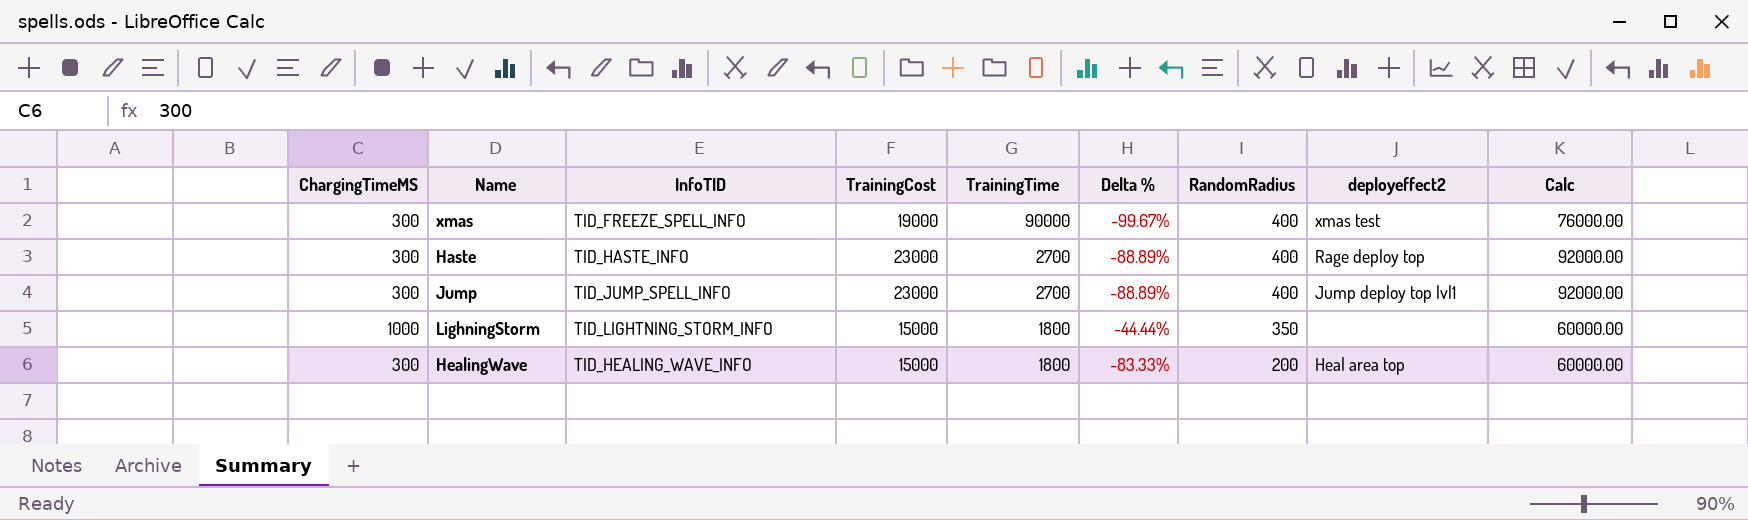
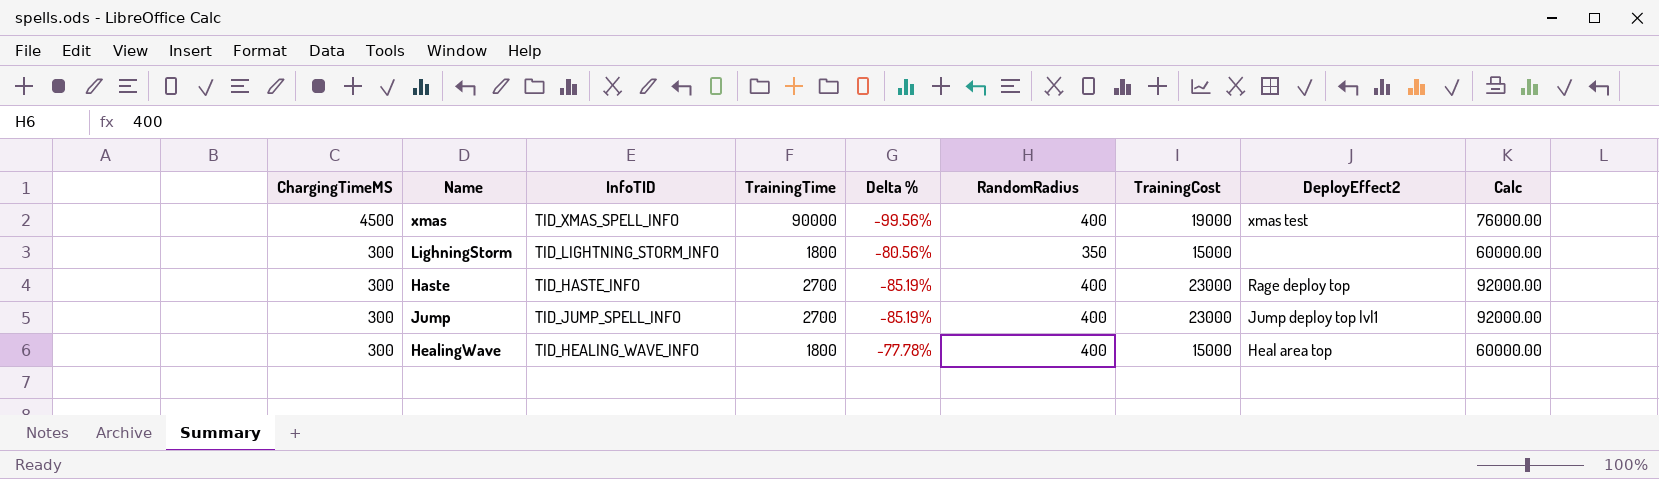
row order: TrainingTime descending -> ChargingTimeMS descending
column Delta % | formula: ([ChargingTimeMS] - [TrainingTime]) / [TrainingTime] -> ([RandomRadius] - [TrainingTime]) / [TrainingTime]
column TrainingCost | position: 4 -> 7
column name: deployeffect2 -> DeployEffect2
xmas | ChargingTimeMS: 300 -> 4500
xmas | InfoTID: TID_FREEZE_SPELL_INFO -> TID_XMAS_SPELL_INFO
LighningStorm | ChargingTimeMS: 1000 -> 300
HealingWave | RandomRadius: 200 -> 400

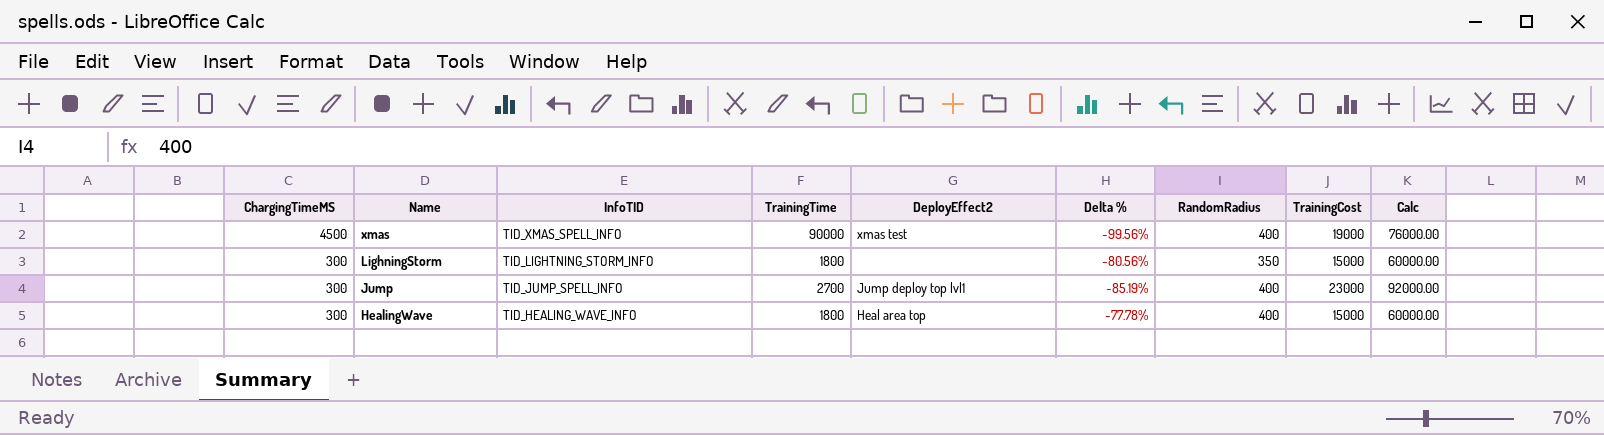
column DeployEffect2 | position: 8 -> 5
row Haste: 300 | TID_HASTE_INFO | 2700 | -85.19% | 400 | 23000 | Rage deploy top | 92000.00 -> none

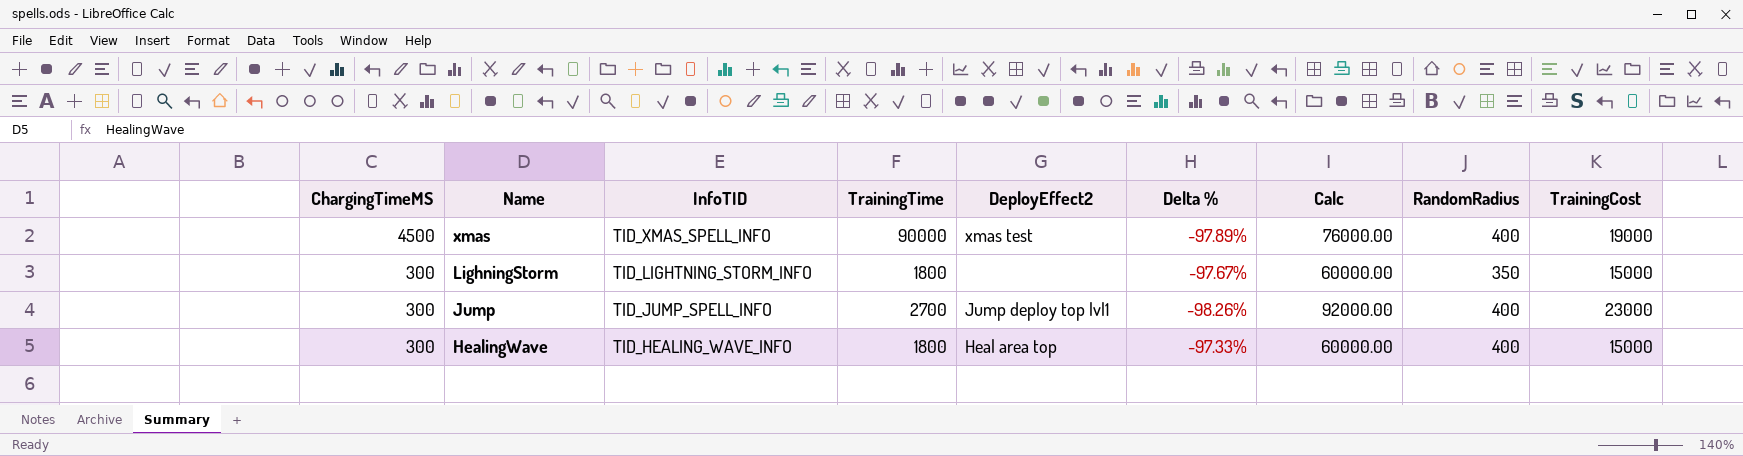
column Delta % | formula: ([RandomRadius] - [TrainingTime]) / [TrainingTime] -> ([RandomRadius] - [TrainingCost]) / [TrainingCost]
column Calc | position: 9 -> 7

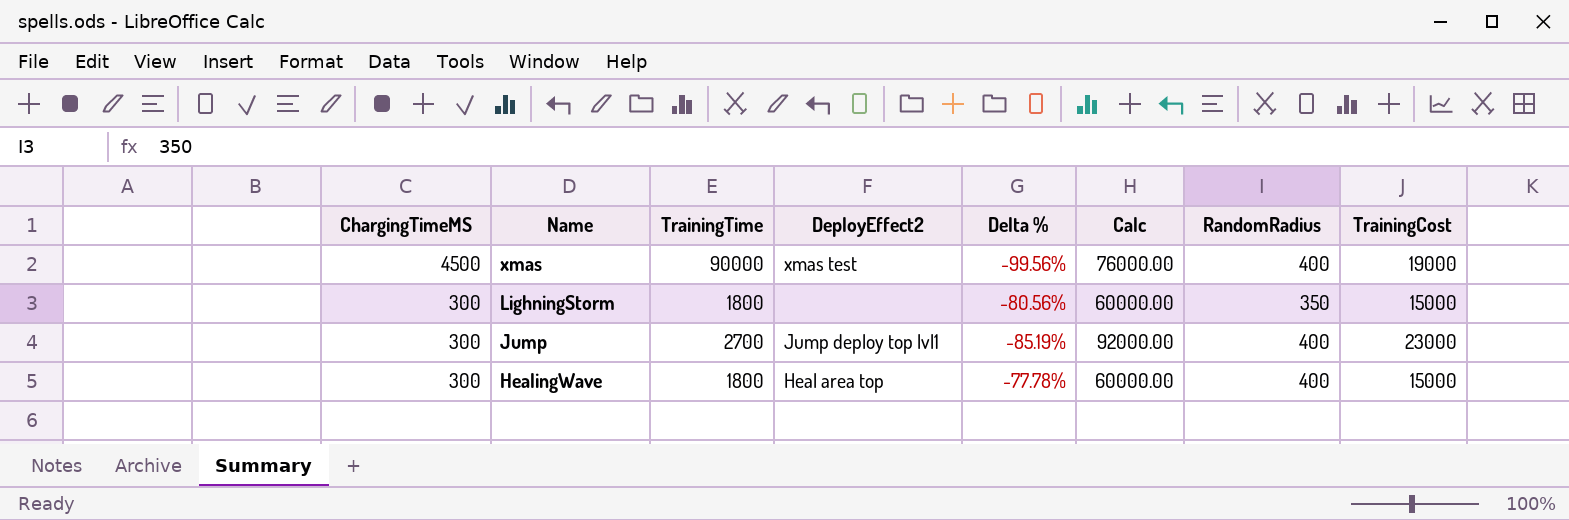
column InfoTID | position: 3 -> none
column Delta % | formula: ([RandomRadius] - [TrainingCost]) / [TrainingCost] -> ([RandomRadius] - [TrainingTime]) / [TrainingTime]

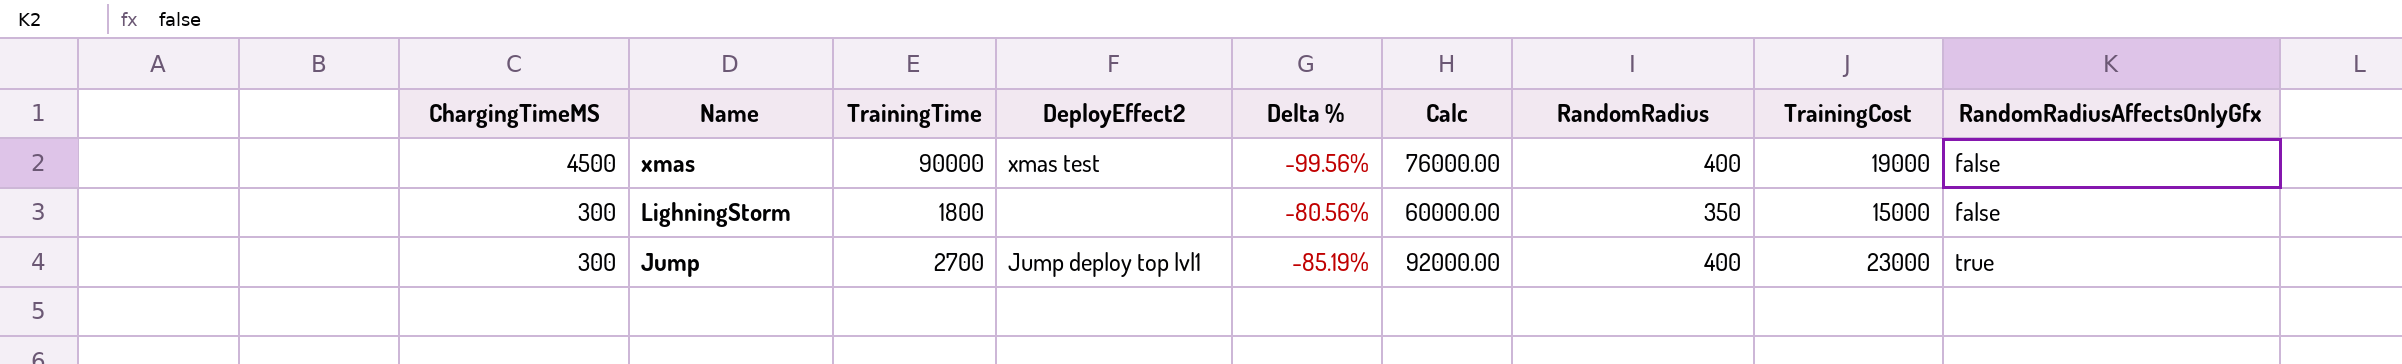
column RandomRadiusAffectsOnlyGfx | position: none -> 9
row HealingWave: 300 | 1800 | Heal area top | -77.78% | 60000.00 | 400 | 15000 -> none

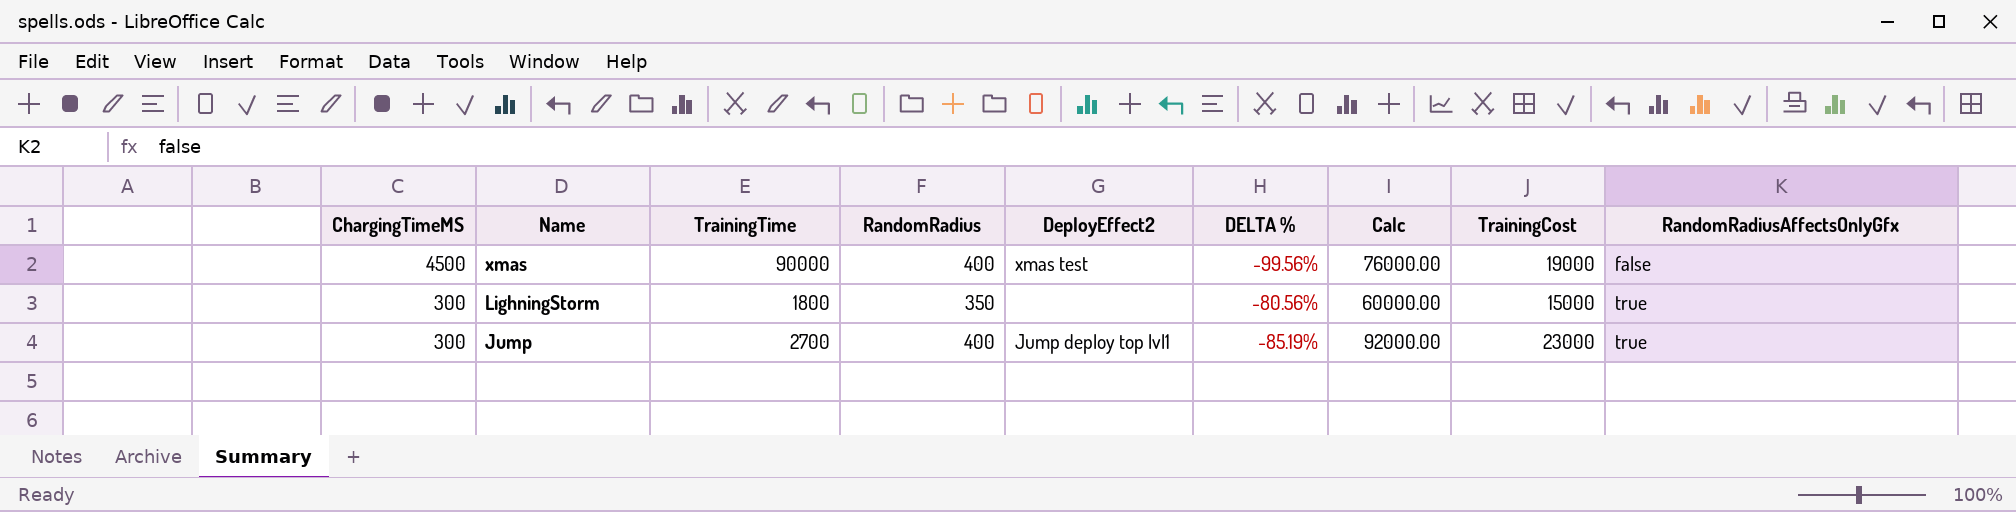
column RandomRadius | position: 7 -> 4
column name: Delta % -> DELTA %
LighningStorm | RandomRadiusAffectsOnlyGfx: false -> true

